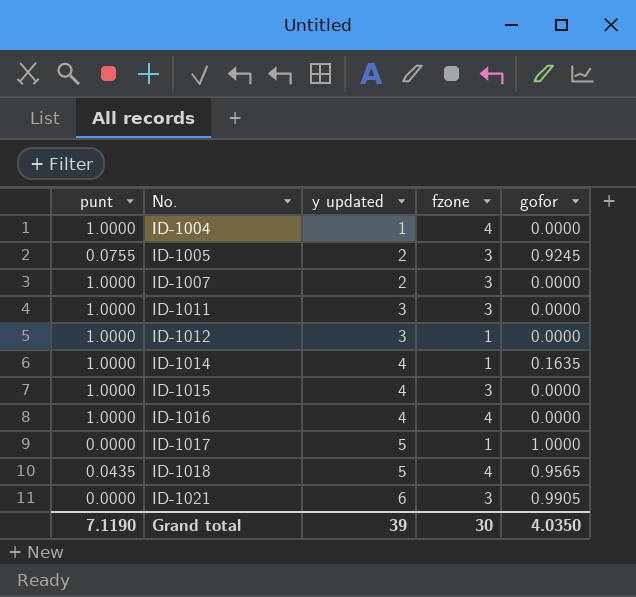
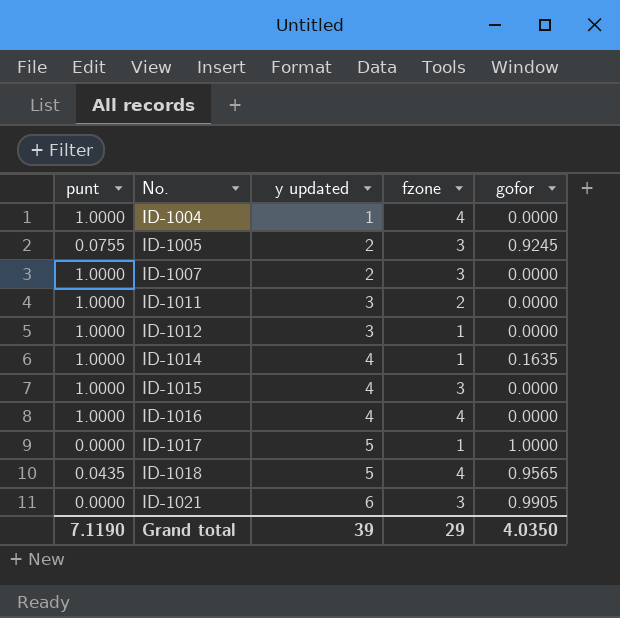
ID-1011 | fzone: 3 -> 2
Grand total | fzone: 30 -> 29

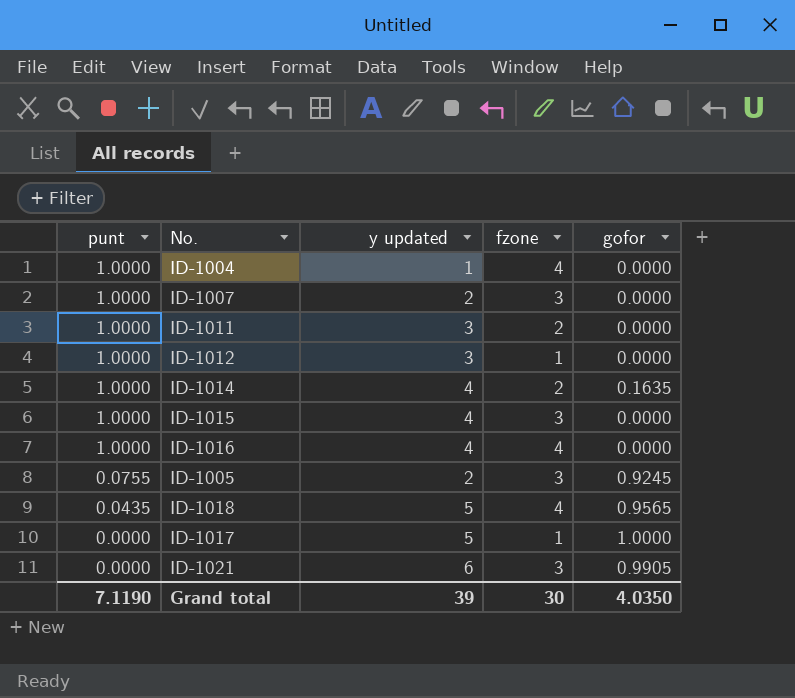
row order: No. ascending -> punt descending
ID-1014 | fzone: 1 -> 2
Grand total | fzone: 29 -> 30

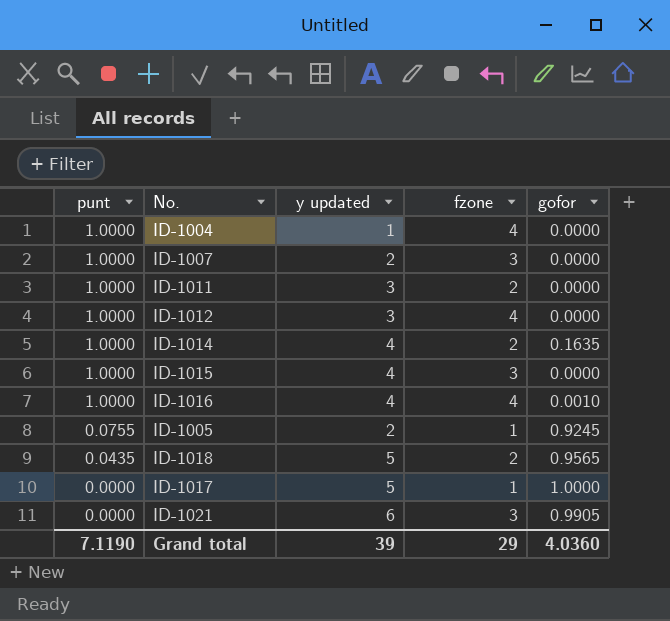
ID-1012 | fzone: 1 -> 4
ID-1016 | gofor: 0.0000 -> 0.0010
ID-1005 | fzone: 3 -> 1
ID-1018 | fzone: 4 -> 2
Grand total | fzone: 30 -> 29
Grand total | gofor: 4.0350 -> 4.0360

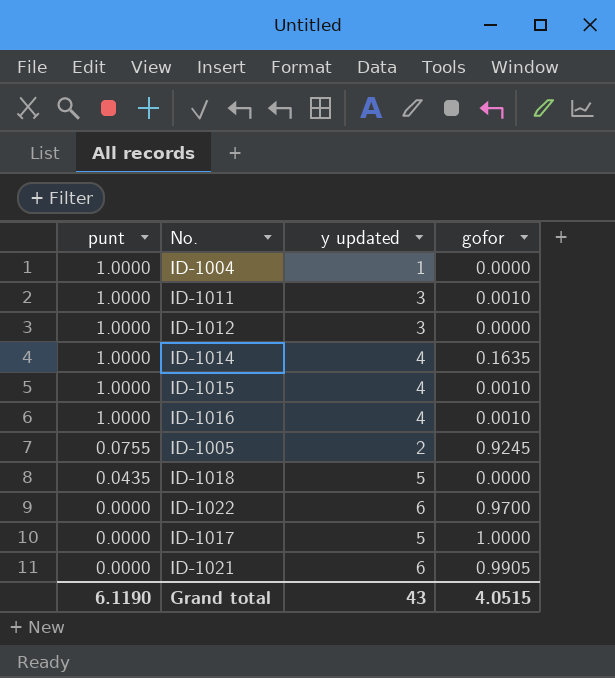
column fzone | position: 4 -> none
row ID-1007: 1.0000 | 2 | 3 | 0.0000 -> none
ID-1011 | gofor: 0.0000 -> 0.0010
ID-1015 | gofor: 0.0000 -> 0.0010
ID-1018 | gofor: 0.9565 -> 0.0000
row ID-1022: none -> 0.0000 | 6 | 0.9700
Grand total | punt: 7.1190 -> 6.1190
Grand total | y updated: 39 -> 43
Grand total | gofor: 4.0360 -> 4.0515

